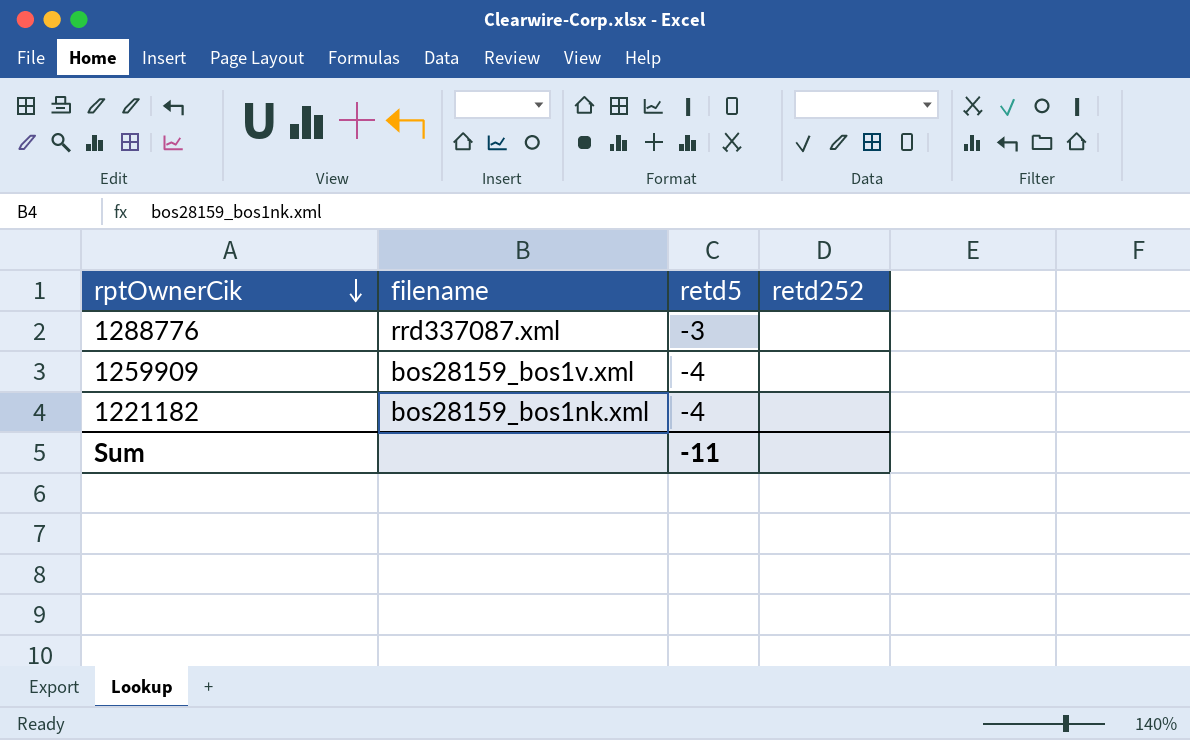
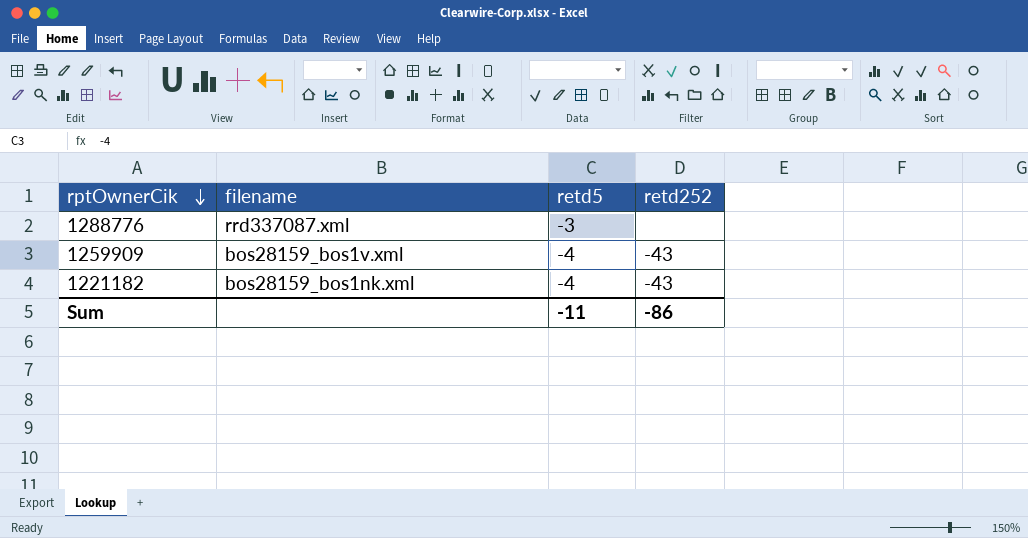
1259909 | retd252: none -> -43
1221182 | retd252: none -> -43
Sum | retd252: none -> -86

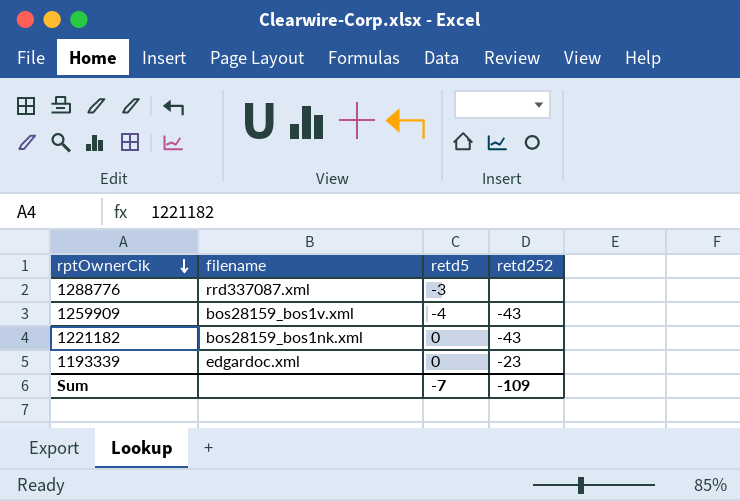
1221182 | retd5: -4 -> 0
row 1193339: none -> edgardoc.xml | 0 | -23
Sum | retd5: -11 -> -7
Sum | retd252: -86 -> -109

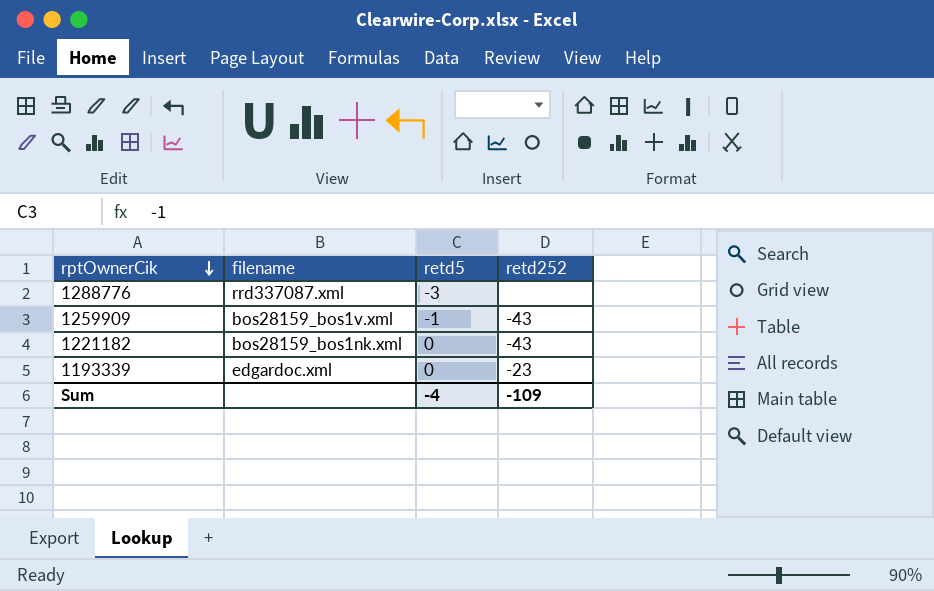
1259909 | retd5: -4 -> -1
Sum | retd5: -7 -> -4

